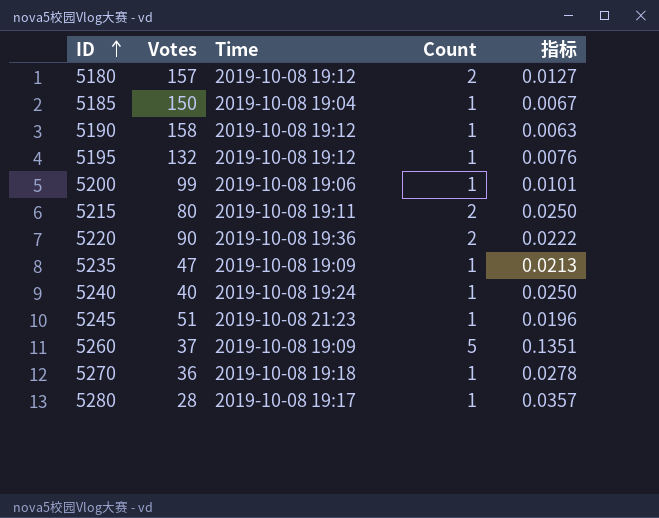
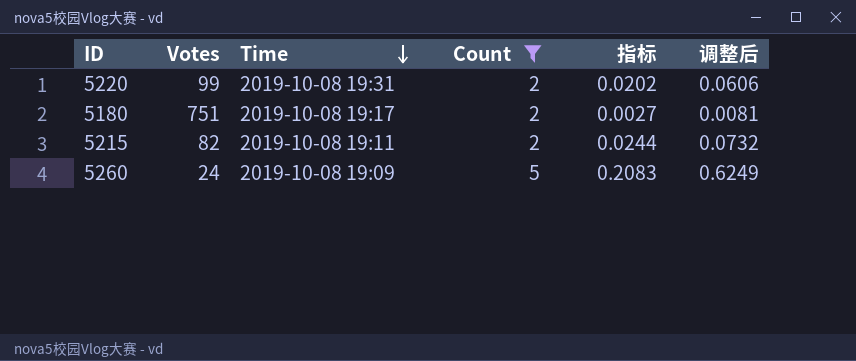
filter: none -> Count != 1
row order: ID ascending -> Time descending
column 调整后 | formula: none -> [指标] * 3
5220 | Votes: 90 -> 99
5220 | Time: 2019-10-08 19:36 -> 2019-10-08 19:31
5220 | 指标: 0.0222 -> 0.0202
5180 | Votes: 157 -> 751
5180 | Time: 2019-10-08 19:12 -> 2019-10-08 19:17
5180 | 指标: 0.0127 -> 0.0027
5215 | Votes: 80 -> 82
5215 | 指标: 0.0250 -> 0.0244
5260 | Votes: 37 -> 24
5260 | 指标: 0.1351 -> 0.2083

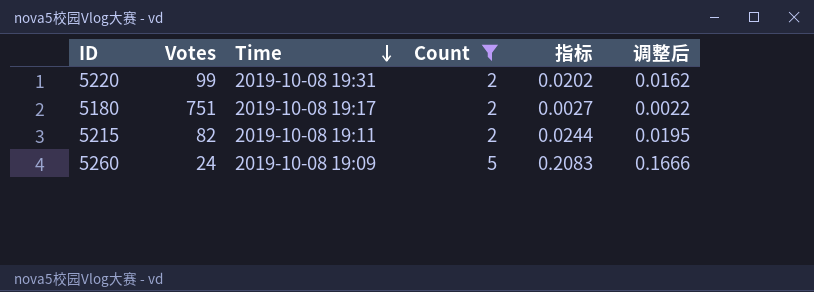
column 调整后 | formula: [指标] * 3 -> [指标] * 0.8

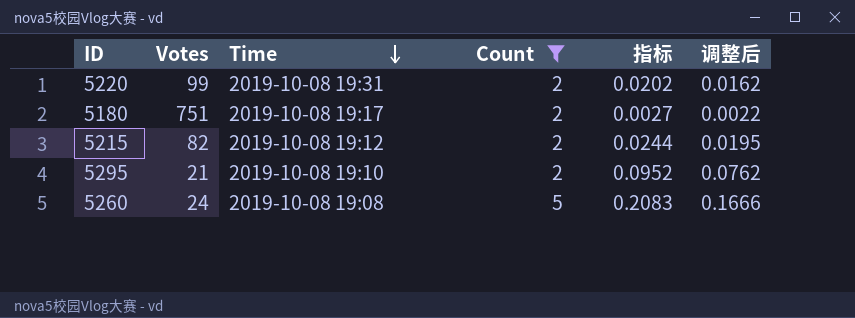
5215 | Time: 2019-10-08 19:11 -> 2019-10-08 19:12
row 5295: none -> 21 | 2019-10-08 19:10 | 2 | 0.0952 | 0.0762
5260 | Time: 2019-10-08 19:09 -> 2019-10-08 19:08

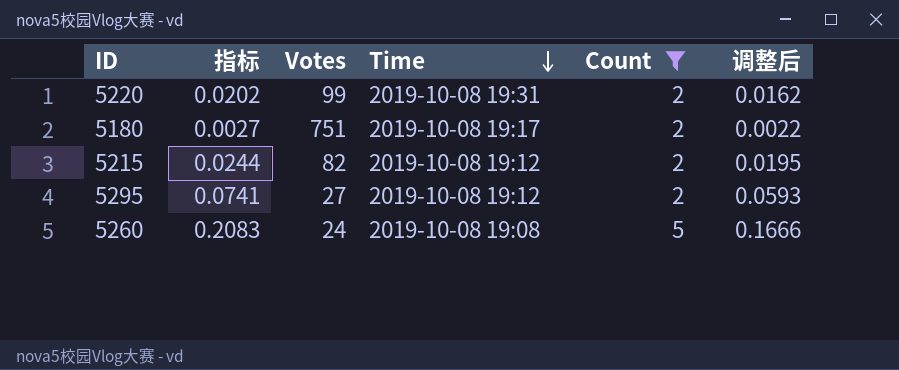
column 指标 | position: 5 -> 2
5295 | 指标: 0.0952 -> 0.0741
5295 | Votes: 21 -> 27
5295 | Time: 2019-10-08 19:10 -> 2019-10-08 19:12
5295 | 调整后: 0.0762 -> 0.0593

